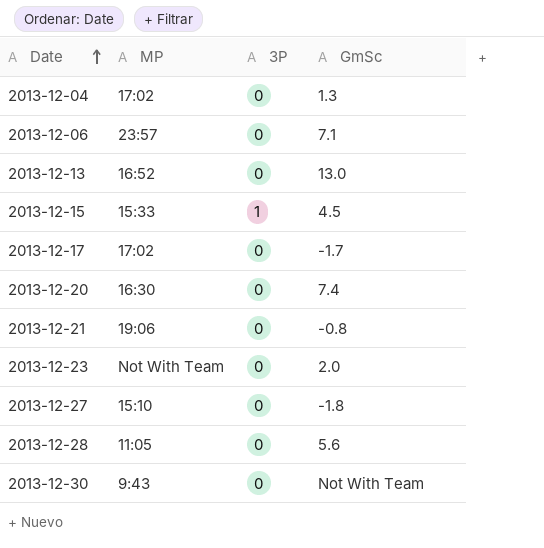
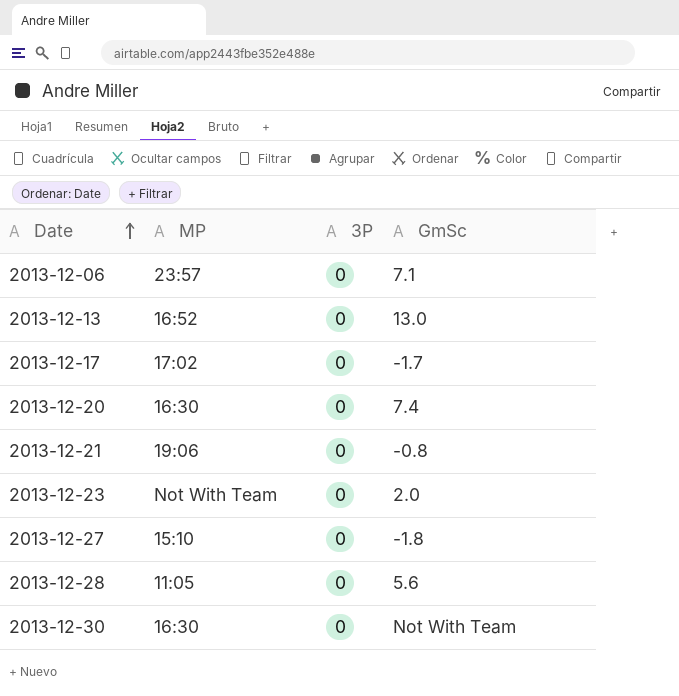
row 2013-12-04: 17:02 | 0 | 1.3 -> none
row 2013-12-15: 15:33 | 1 | 4.5 -> none
2013-12-30 | MP: 9:43 -> 16:30

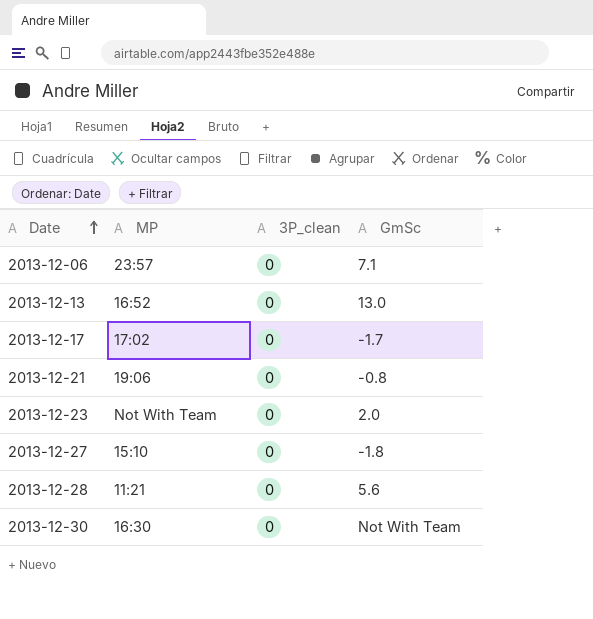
column name: 3P -> 3P_clean
row 2013-12-20: 16:30 | 0 | 7.4 -> none
2013-12-28 | MP: 11:05 -> 11:21

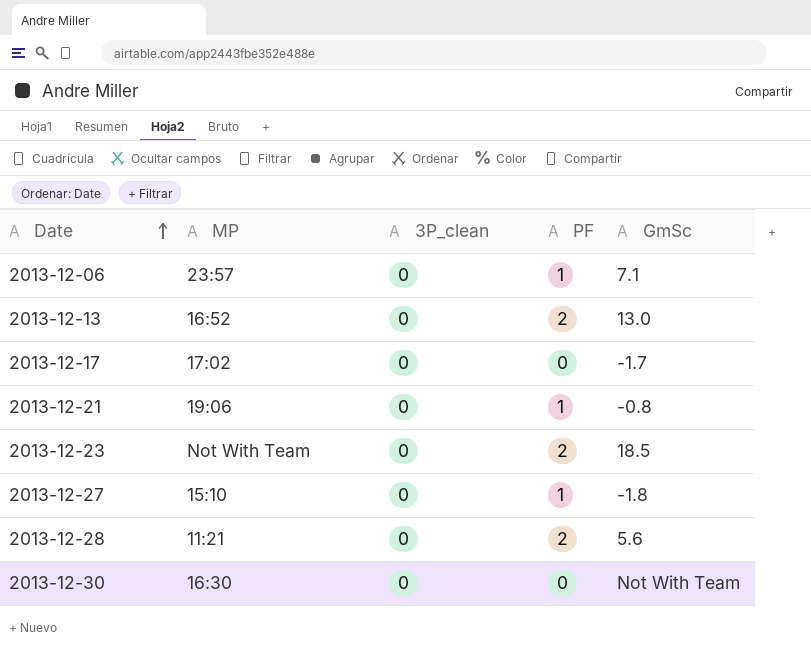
column PF | position: none -> 4
2013-12-23 | GmSc: 2.0 -> 18.5

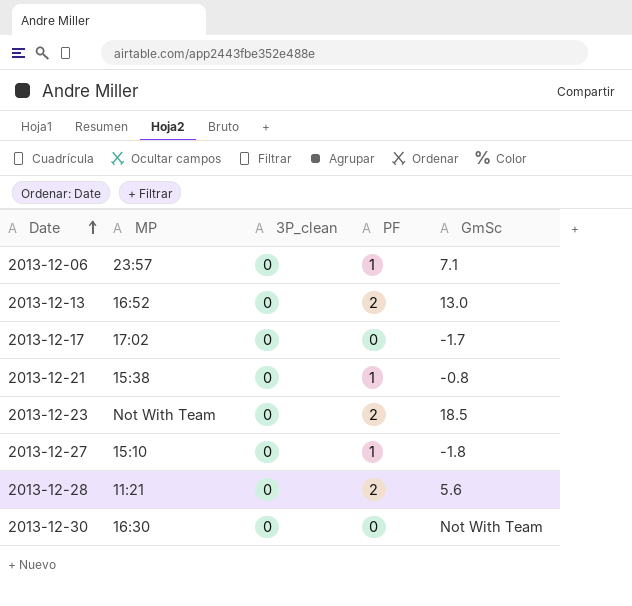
2013-12-21 | MP: 19:06 -> 15:38

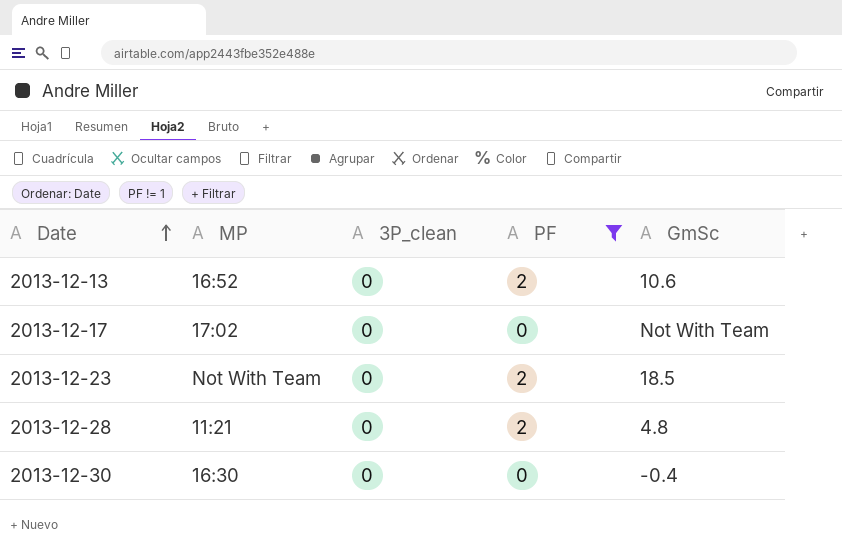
filter: none -> PF != 1
2013-12-13 | GmSc: 13.0 -> 10.6
2013-12-17 | GmSc: -1.7 -> Not With Team
2013-12-28 | GmSc: 5.6 -> 4.8
2013-12-30 | GmSc: Not With Team -> -0.4

